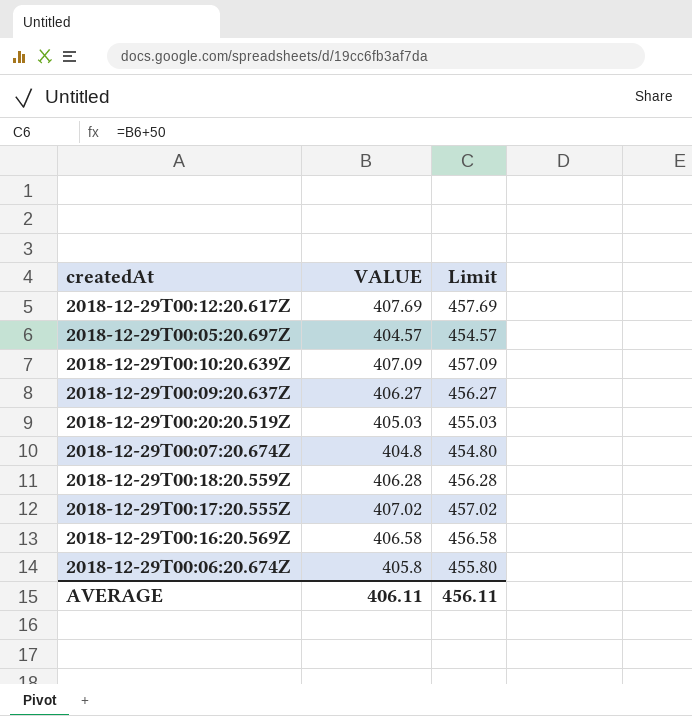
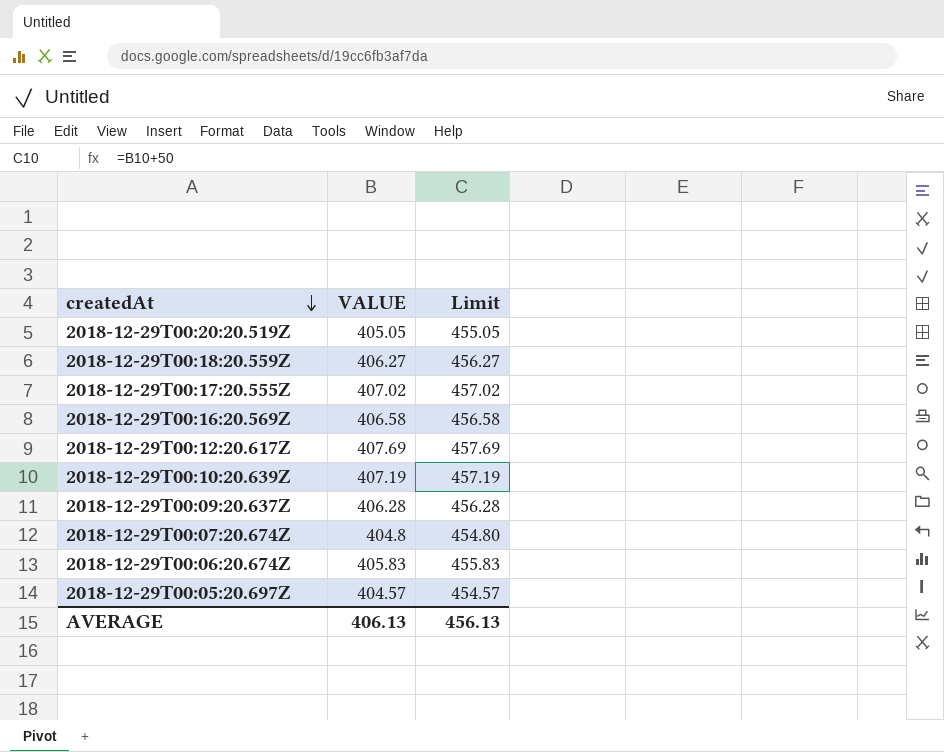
row order: none -> createdAt descending
2018-12-29T00:20:20.519Z | VALUE: 405.03 -> 405.05
2018-12-29T00:20:20.519Z | Limit: 455.03 -> 455.05
2018-12-29T00:18:20.559Z | VALUE: 406.28 -> 406.27
2018-12-29T00:18:20.559Z | Limit: 456.28 -> 456.27
2018-12-29T00:10:20.639Z | VALUE: 407.09 -> 407.19
2018-12-29T00:10:20.639Z | Limit: 457.09 -> 457.19
2018-12-29T00:09:20.637Z | VALUE: 406.27 -> 406.28
2018-12-29T00:09:20.637Z | Limit: 456.27 -> 456.28
2018-12-29T00:06:20.674Z | VALUE: 405.8 -> 405.83
2018-12-29T00:06:20.674Z | Limit: 455.80 -> 455.83
AVERAGE | VALUE: 406.11 -> 406.13
AVERAGE | Limit: 456.11 -> 456.13

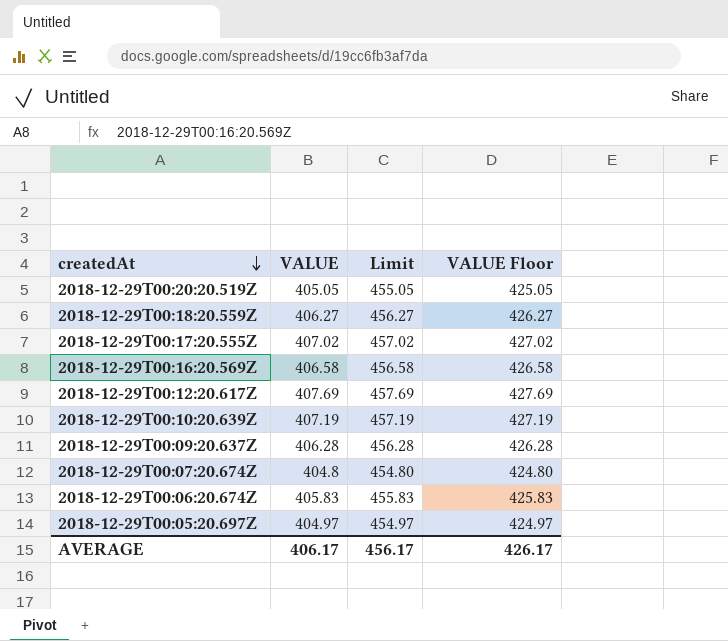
column VALUE Floor | formula: none -> [VALUE] + 20
2018-12-29T00:05:20.697Z | VALUE: 404.57 -> 404.97
2018-12-29T00:05:20.697Z | Limit: 454.57 -> 454.97
AVERAGE | VALUE: 406.13 -> 406.17
AVERAGE | Limit: 456.13 -> 456.17

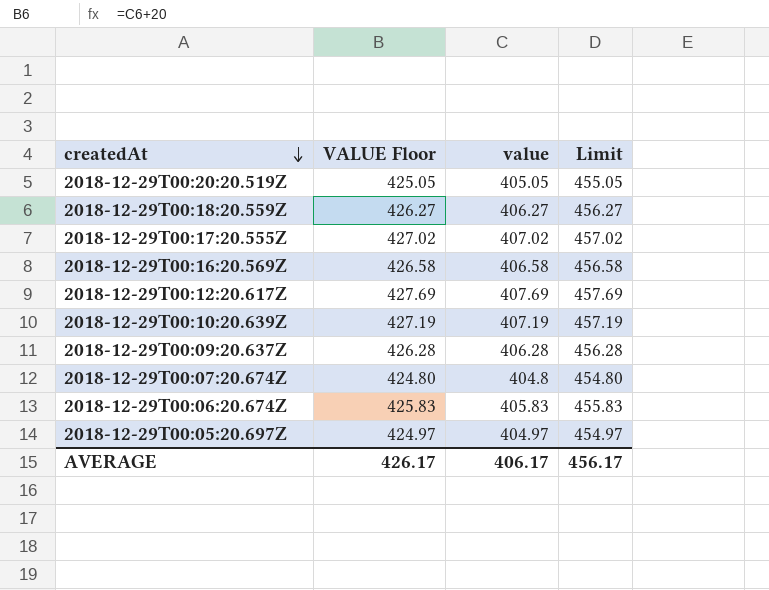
column VALUE Floor | position: 4 -> 2
column name: VALUE -> value

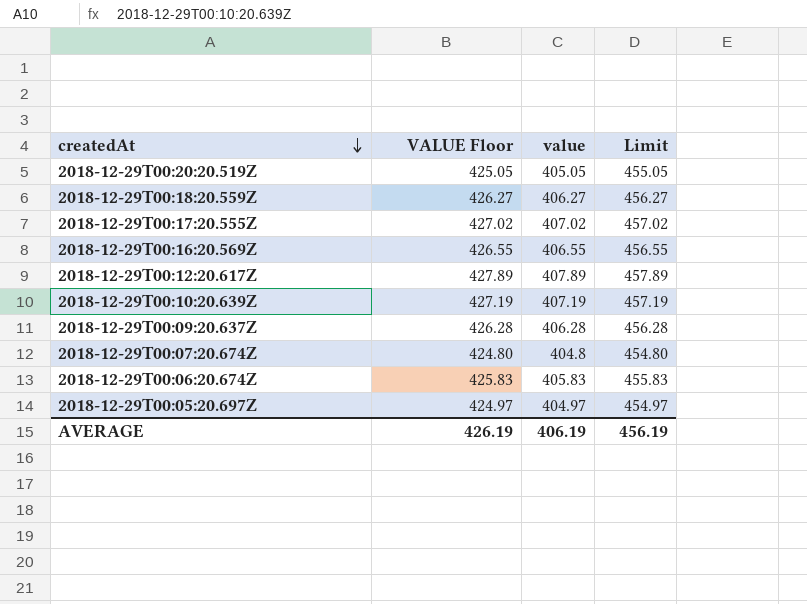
2018-12-29T00:16:20.569Z | VALUE Floor: 426.58 -> 426.55
2018-12-29T00:16:20.569Z | value: 406.58 -> 406.55
2018-12-29T00:16:20.569Z | Limit: 456.58 -> 456.55
2018-12-29T00:12:20.617Z | VALUE Floor: 427.69 -> 427.89
2018-12-29T00:12:20.617Z | value: 407.69 -> 407.89
2018-12-29T00:12:20.617Z | Limit: 457.69 -> 457.89
AVERAGE | VALUE Floor: 426.17 -> 426.19
AVERAGE | value: 406.17 -> 406.19
AVERAGE | Limit: 456.17 -> 456.19

